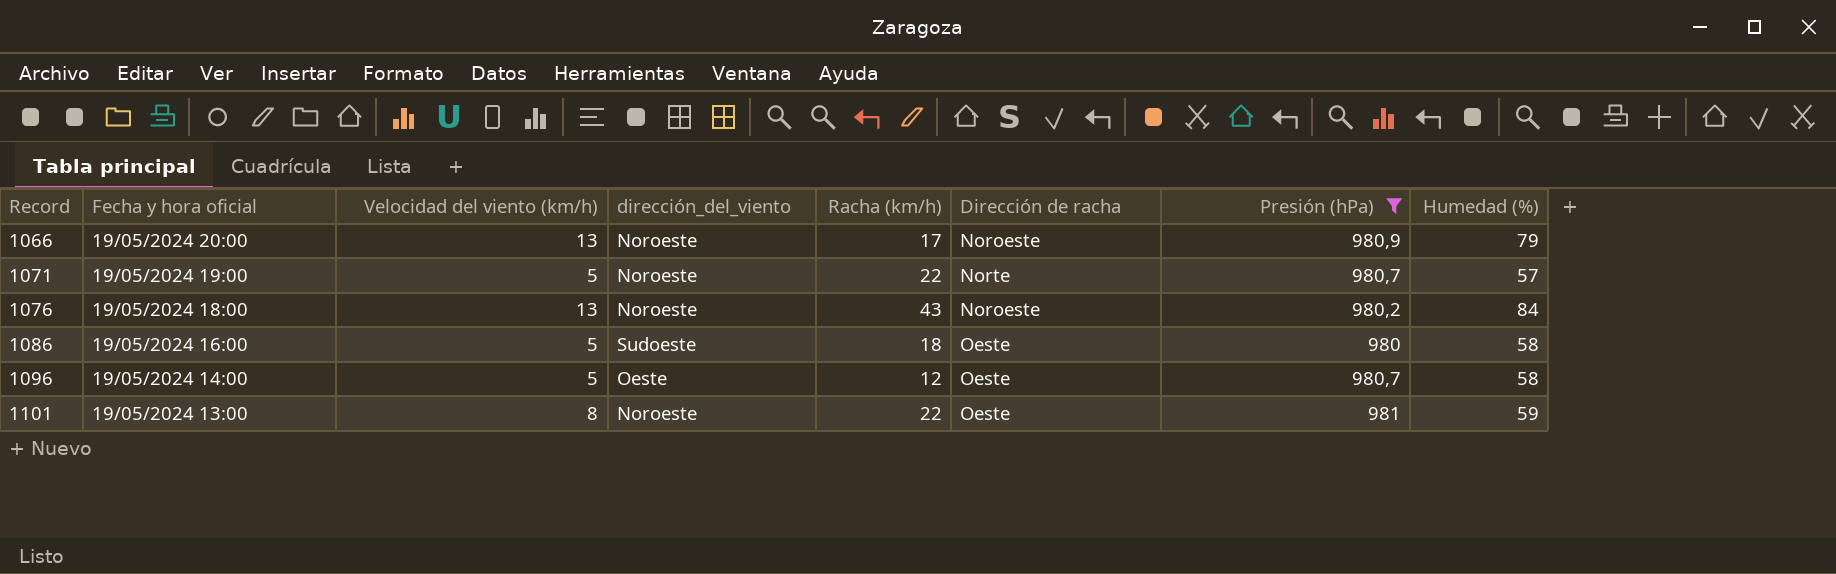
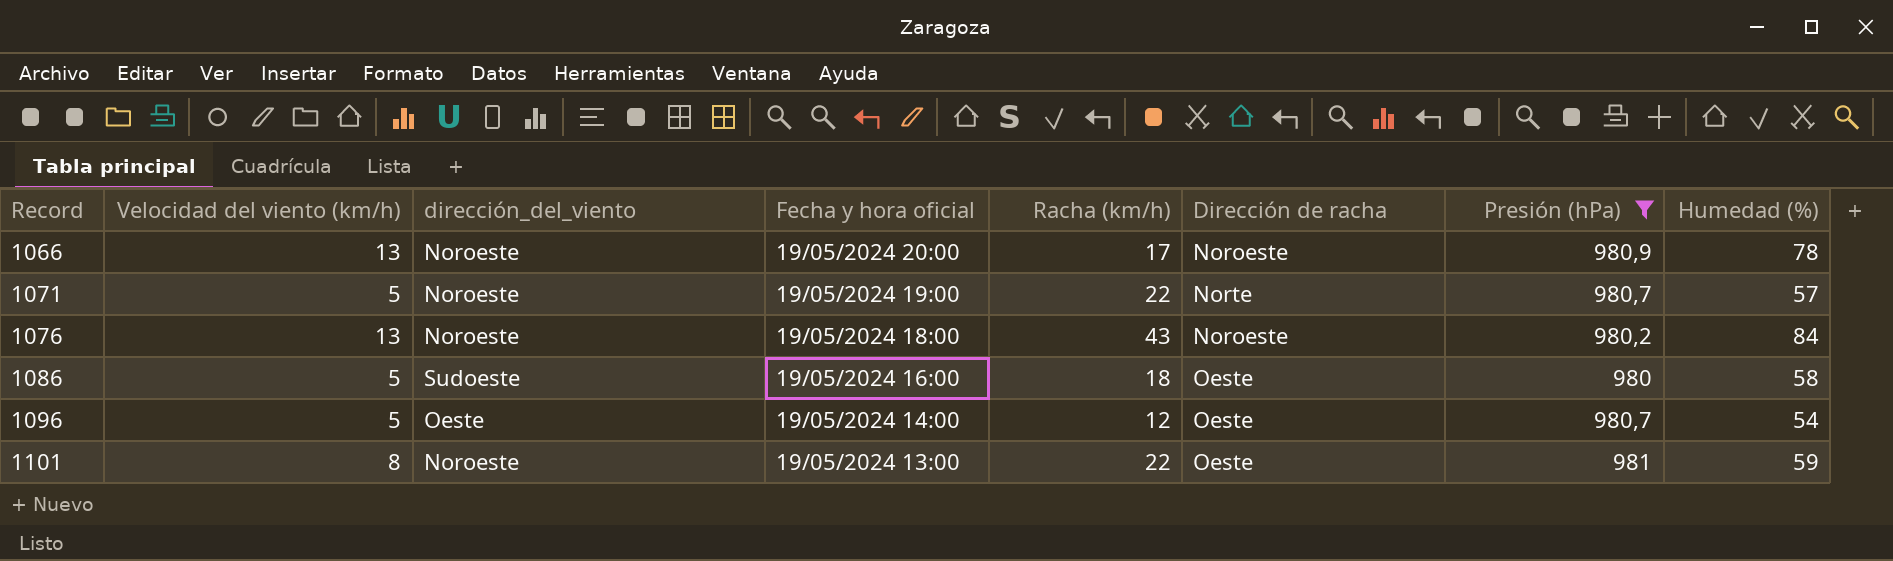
column Fecha y hora oficial | position: 2 -> 4
1066 | Humedad (%): 79 -> 78
1096 | Humedad (%): 58 -> 54

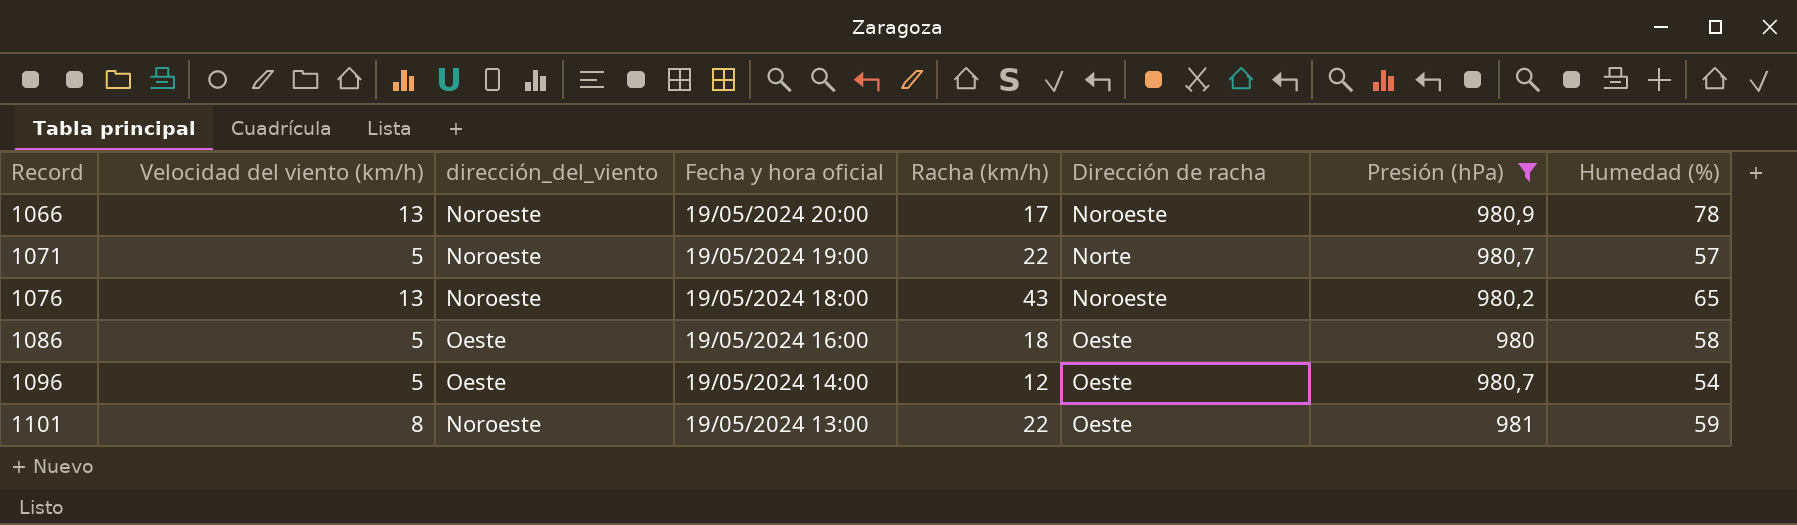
1076 | Humedad (%): 84 -> 65
1086 | dirección_del_viento: Sudoeste -> Oeste

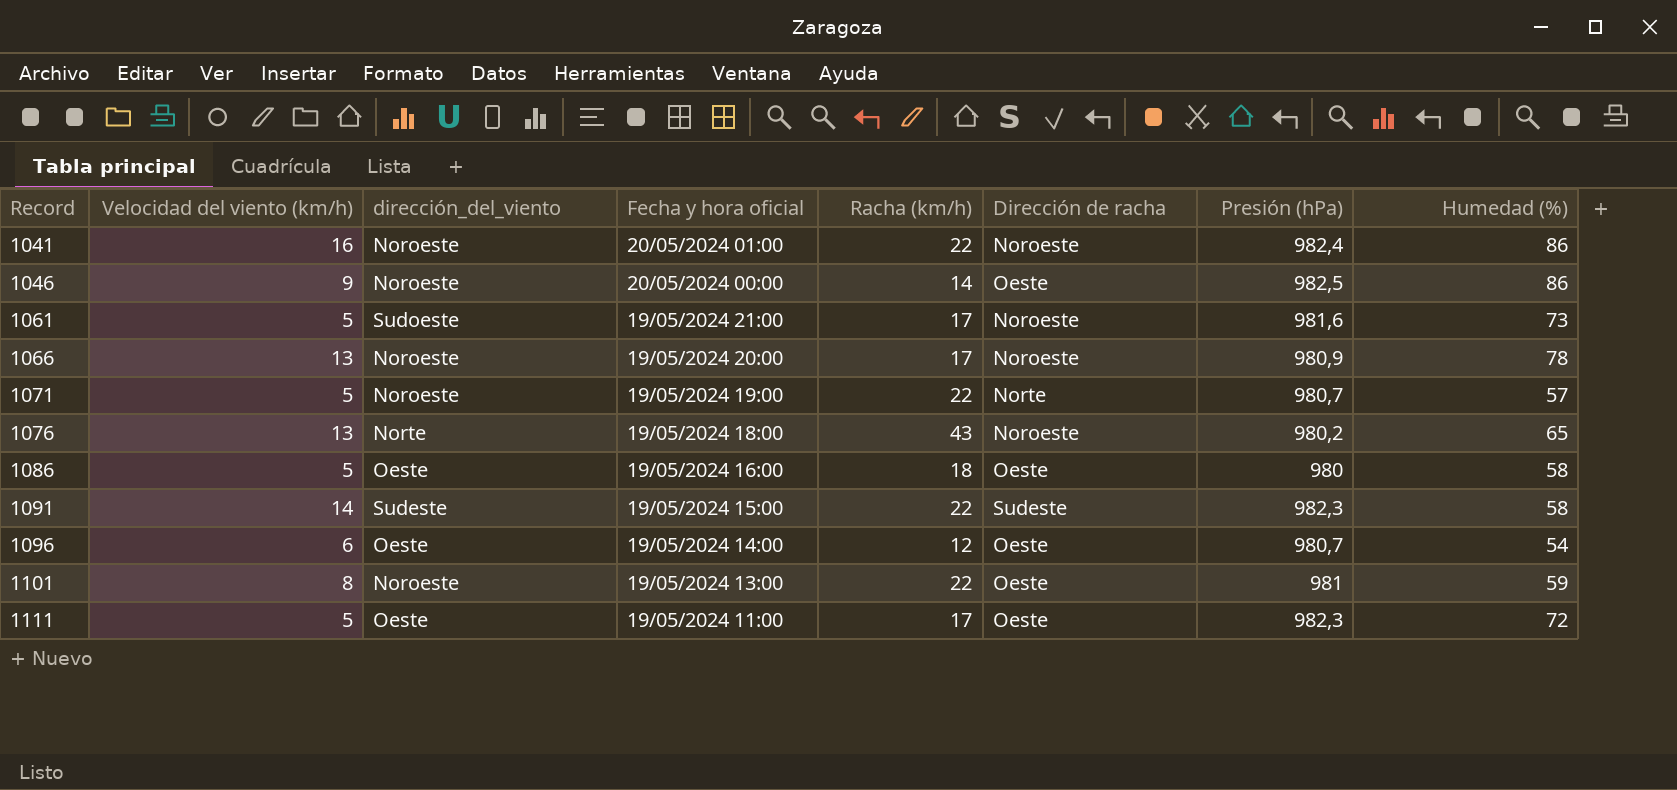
filter: Presión (hPa) <= 981 -> none
1076 | dirección_del_viento: Noroeste -> Norte
1096 | Velocidad del viento (km/h): 5 -> 6

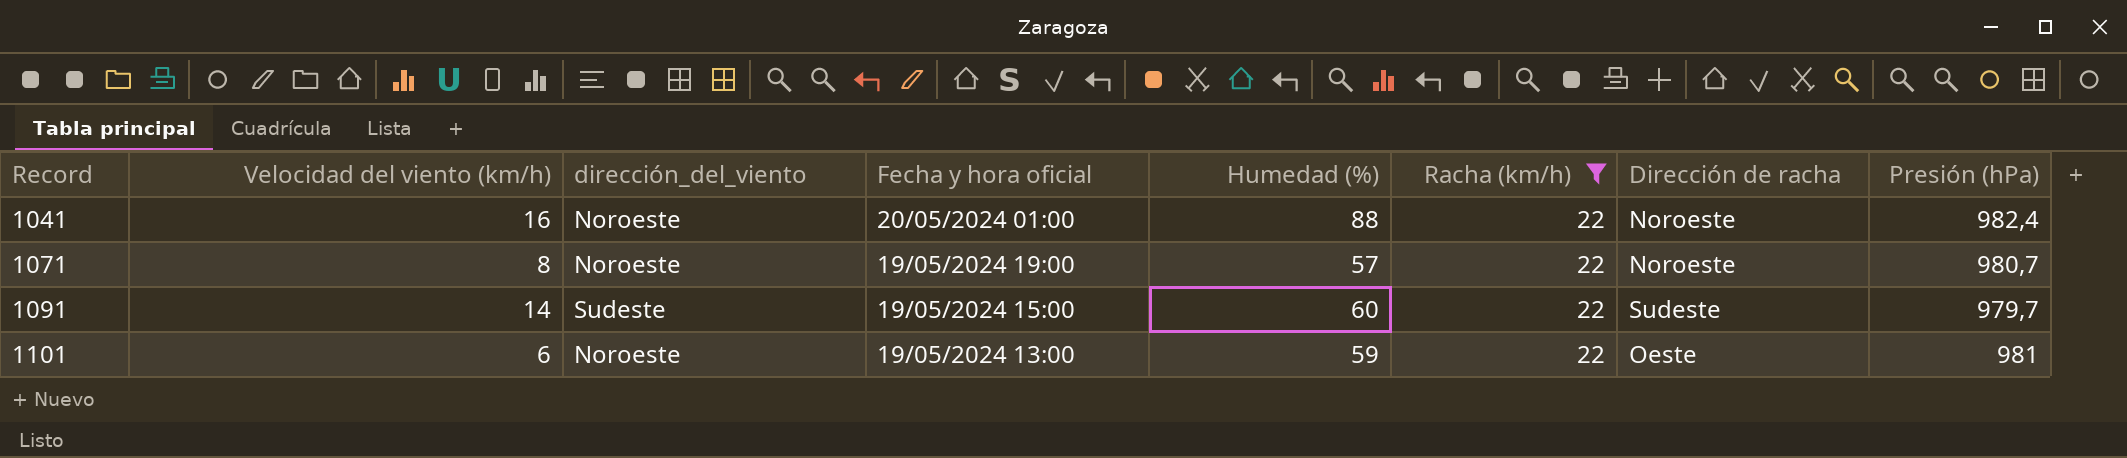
filter: none -> Racha (km/h) = 22
column Humedad (%) | position: 8 -> 5
1041 | Humedad (%): 86 -> 88
1071 | Velocidad del viento (km/h): 5 -> 8
1071 | Dirección de racha: Norte -> Noroeste
1091 | Humedad (%): 58 -> 60
1091 | Presión (hPa): 982,3 -> 979,7
1101 | Velocidad del viento (km/h): 8 -> 6

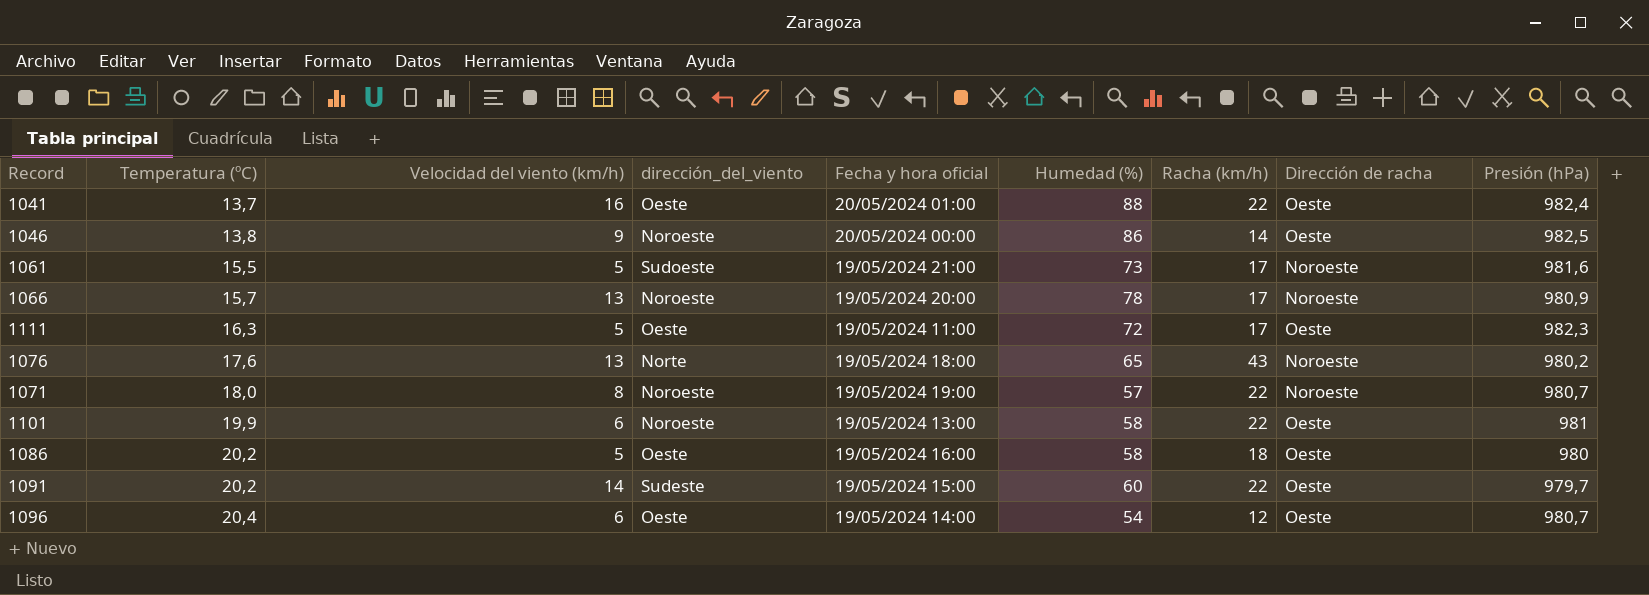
filter: Racha (km/h) = 22 -> none
row order: Record ascending -> Temperatura (ºC) ascending
column Temperatura (ºC) | position: none -> 2
1041 | dirección_del_viento: Noroeste -> Oeste
1041 | Dirección de racha: Noroeste -> Oeste
1101 | Humedad (%): 59 -> 58
1091 | Dirección de racha: Sudeste -> Oeste

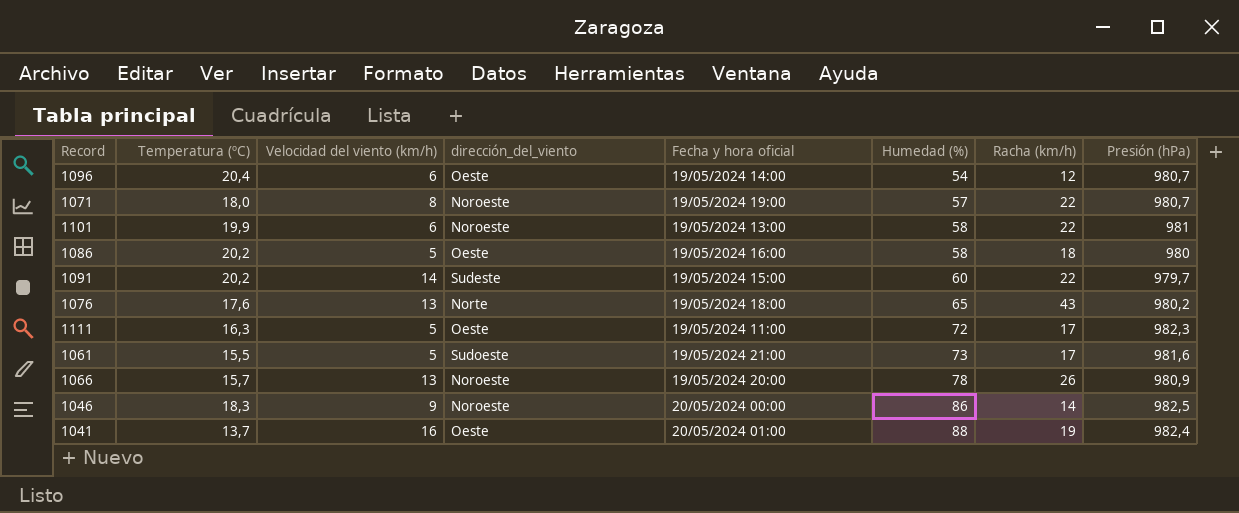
row order: Temperatura (ºC) ascending -> Humedad (%) ascending
column Dirección de racha | position: 8 -> none
1066 | Racha (km/h): 17 -> 26
1046 | Temperatura (ºC): 13,8 -> 18,3
1041 | Racha (km/h): 22 -> 19

